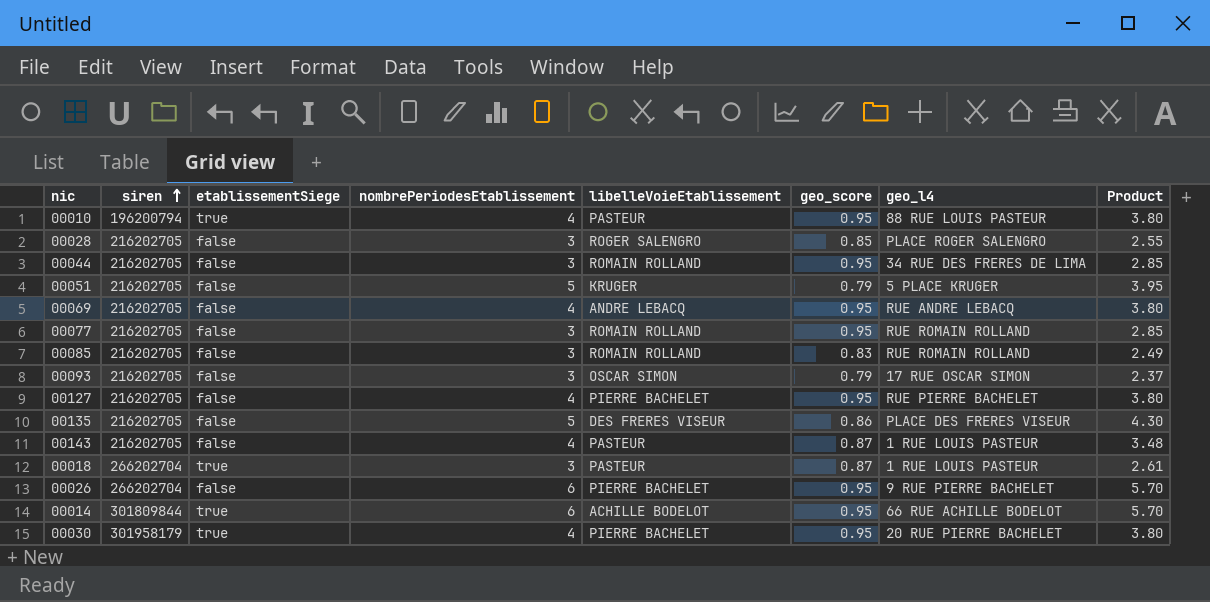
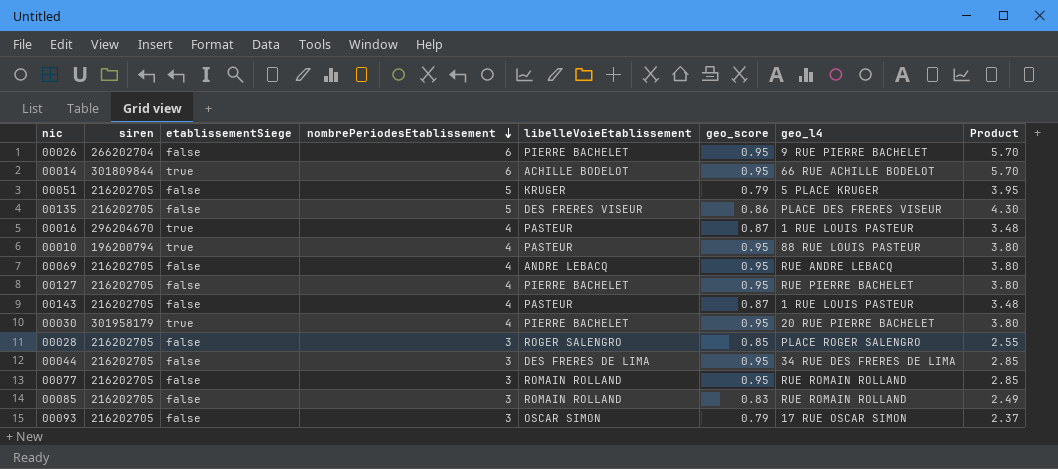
row order: siren ascending -> nombrePeriodesEtablissement descending
row 00018: 266202704 | true | 3 | PASTEUR | 0.87 | 1 RUE LOUIS PASTEUR | 2.61 -> none
row 00016: none -> 296204670 | true | 4 | PASTEUR | 0.87 | 1 RUE LOUIS PASTEUR | 3.48
00044 | libelleVoieEtablissement: ROMAIN ROLLAND -> DES FRERES DE LIMA

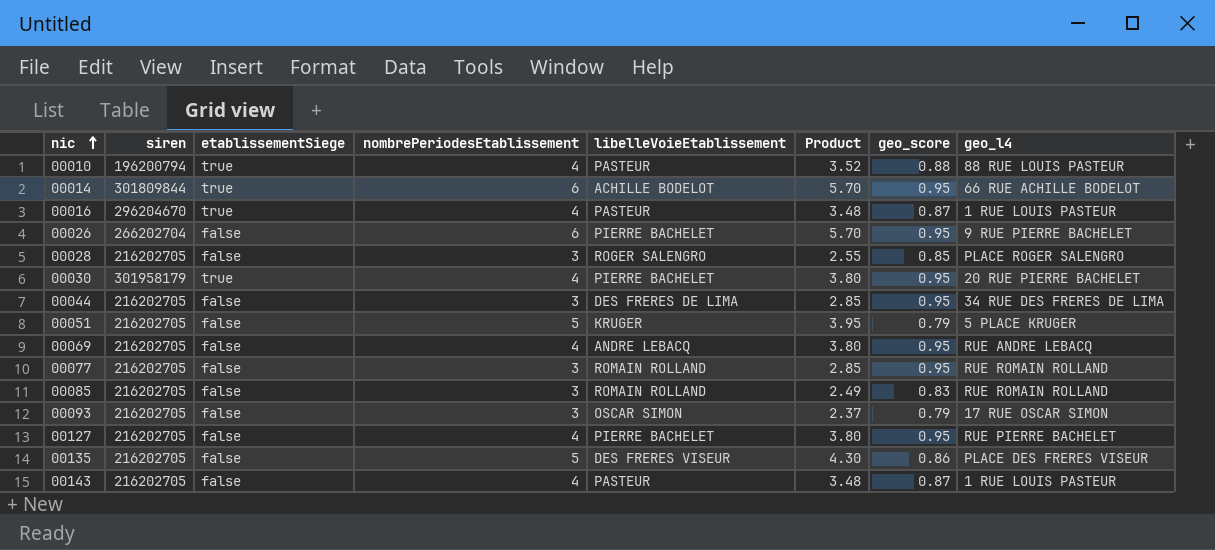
row order: nombrePeriodesEtablissement descending -> nic ascending
column Product | position: 8 -> 6
00010 | Product: 3.80 -> 3.52
00010 | geo_score: 0.95 -> 0.88

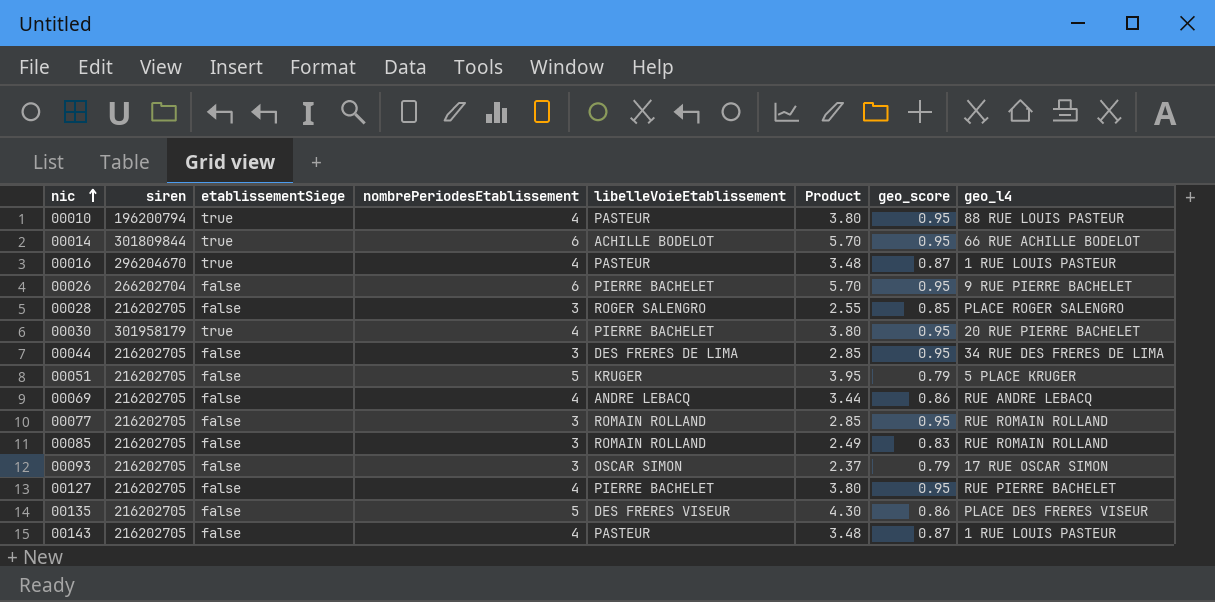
00010 | Product: 3.52 -> 3.80
00010 | geo_score: 0.88 -> 0.95
00069 | Product: 3.80 -> 3.44
00069 | geo_score: 0.95 -> 0.86

